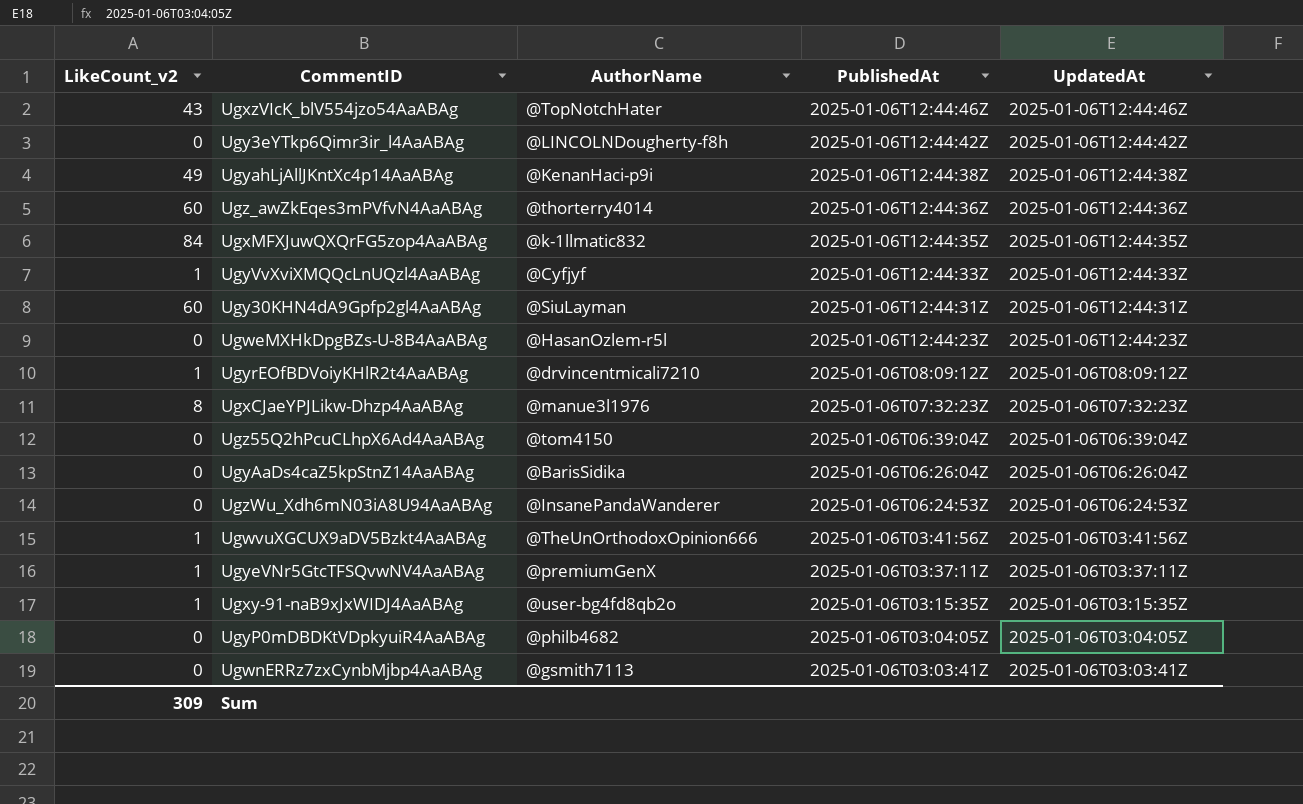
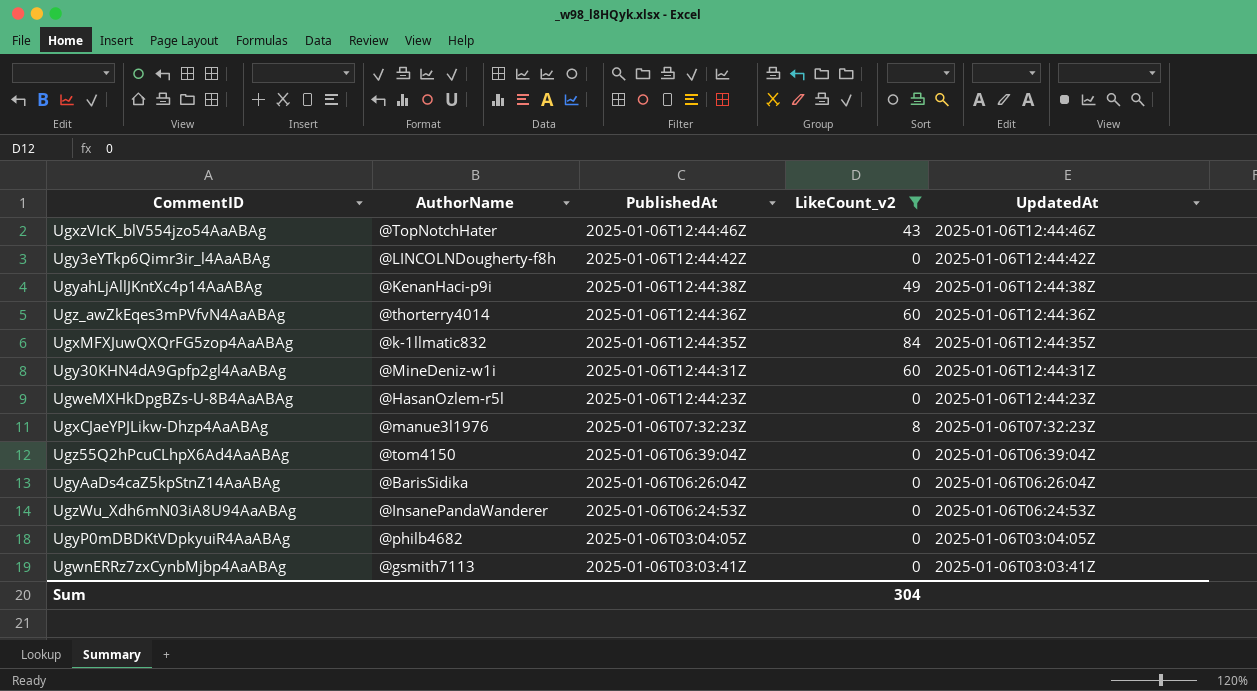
filter: none -> LikeCount_v2 != 1
column LikeCount_v2 | position: 1 -> 4
Ugy30KHN4dA9Gpfp2gl4AaABAg | AuthorName: @SiuLayman -> @MineDeniz-w1i
Sum | LikeCount_v2: 309 -> 304

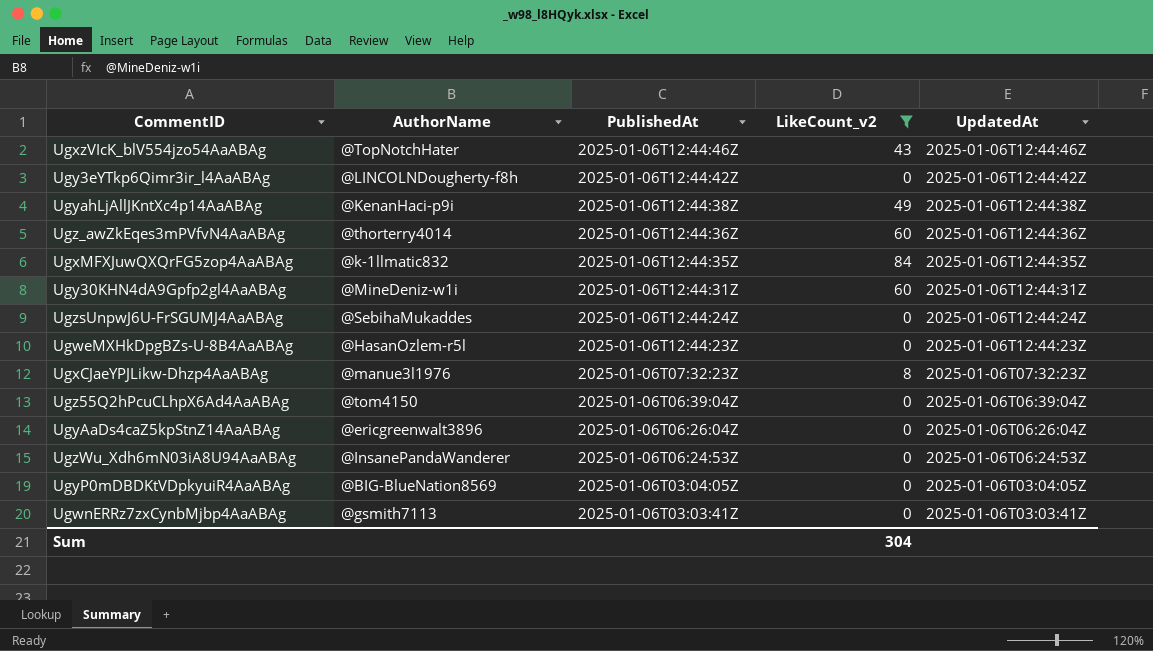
row UgzsUnpwJ6U-FrSGUMJ4AaABAg: none -> @SebihaMukaddes | 2025-01-06T12:44:24Z | 0 | 2025-01-06T12:44:24Z
UgyAaDs4caZ5kpStnZ14AaABAg | AuthorName: @BarisSidika -> @ericgreenwalt3896
UgyP0mDBDKtVDpkyuiR4AaABAg | AuthorName: @philb4682 -> @BIG-BlueNation8569

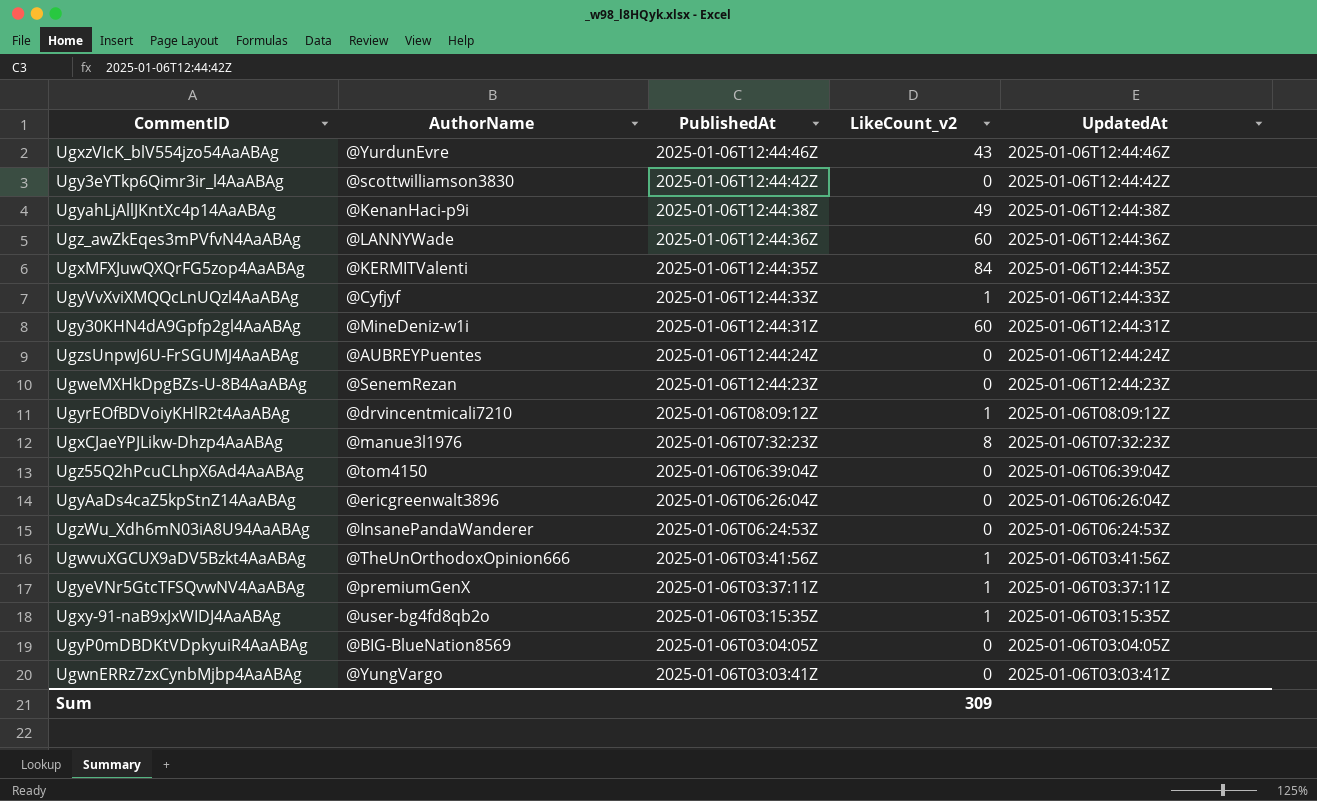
filter: LikeCount_v2 != 1 -> none
UgxzVIcK_blV554jzo54AaABAg | AuthorName: @TopNotchHater -> @YurdunEvre
Ugy3eYTkp6Qimr3ir_l4AaABAg | AuthorName: @LINCOLNDougherty-f8h -> @scottwilliamson3830
Ugz_awZkEqes3mPVfvN4AaABAg | AuthorName: @thorterry4014 -> @LANNYWade
UgxMFXJuwQXQrFG5zop4AaABAg | AuthorName: @k-1llmatic832 -> @KERMITValenti
UgzsUnpwJ6U-FrSGUMJ4AaABAg | AuthorName: @SebihaMukaddes -> @AUBREYPuentes
UgweMXHkDpgBZs-U-8B4AaABAg | AuthorName: @HasanOzlem-r5l -> @SenemRezan
UgwnERRz7zxCynbMjbp4AaABAg | AuthorName: @gsmith7113 -> @YungVargo
Sum | LikeCount_v2: 304 -> 309

